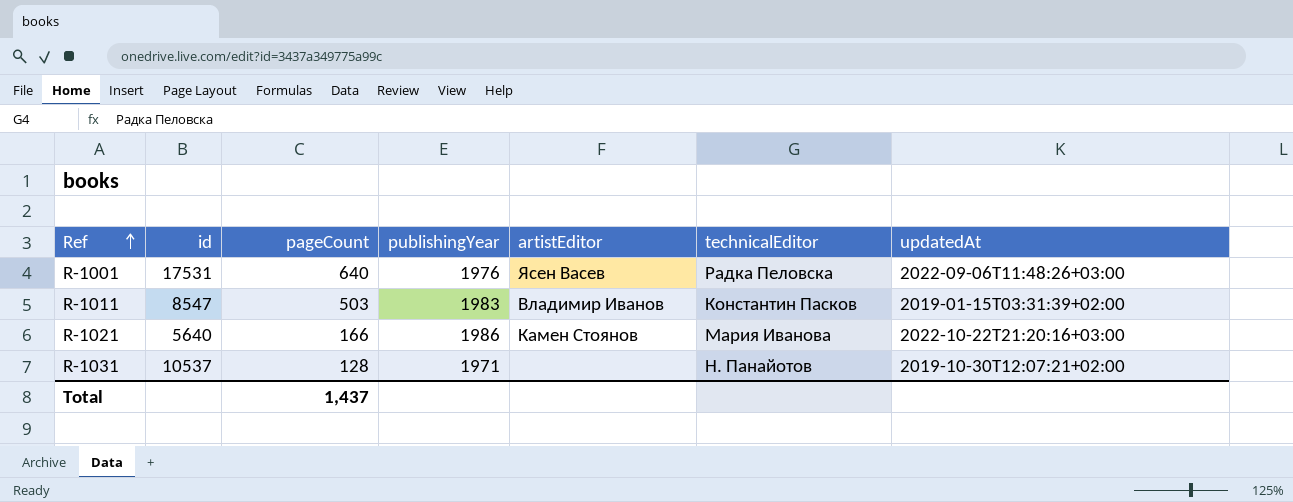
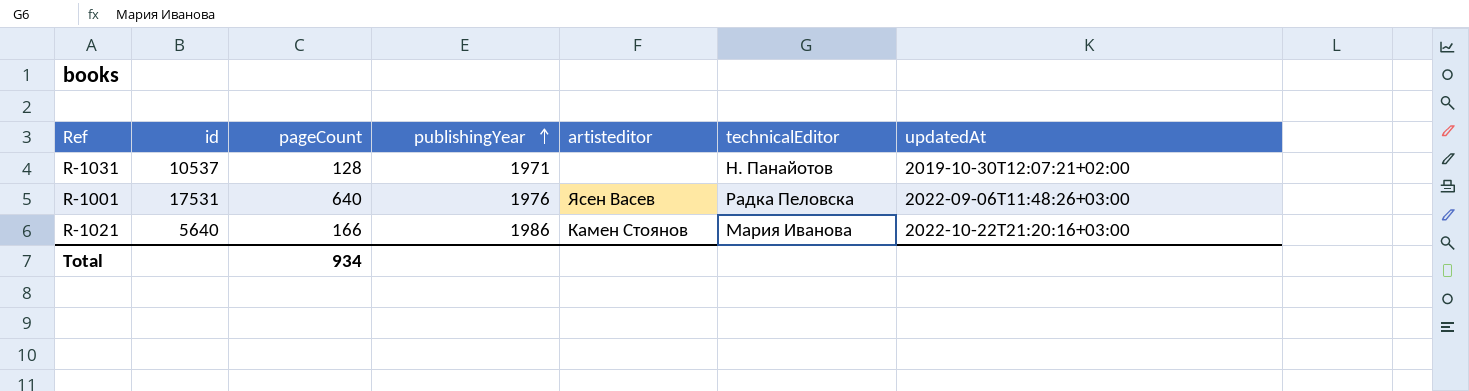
row order: Ref ascending -> publishingYear ascending
column name: artistEditor -> artisteditor
row R-1011: 8547 | 503 | 1983 | Владимир Иванов | Константин Пасков | 2019-01-15T03:31:39+02:00 -> none
Total | pageCount: 1,437 -> 934

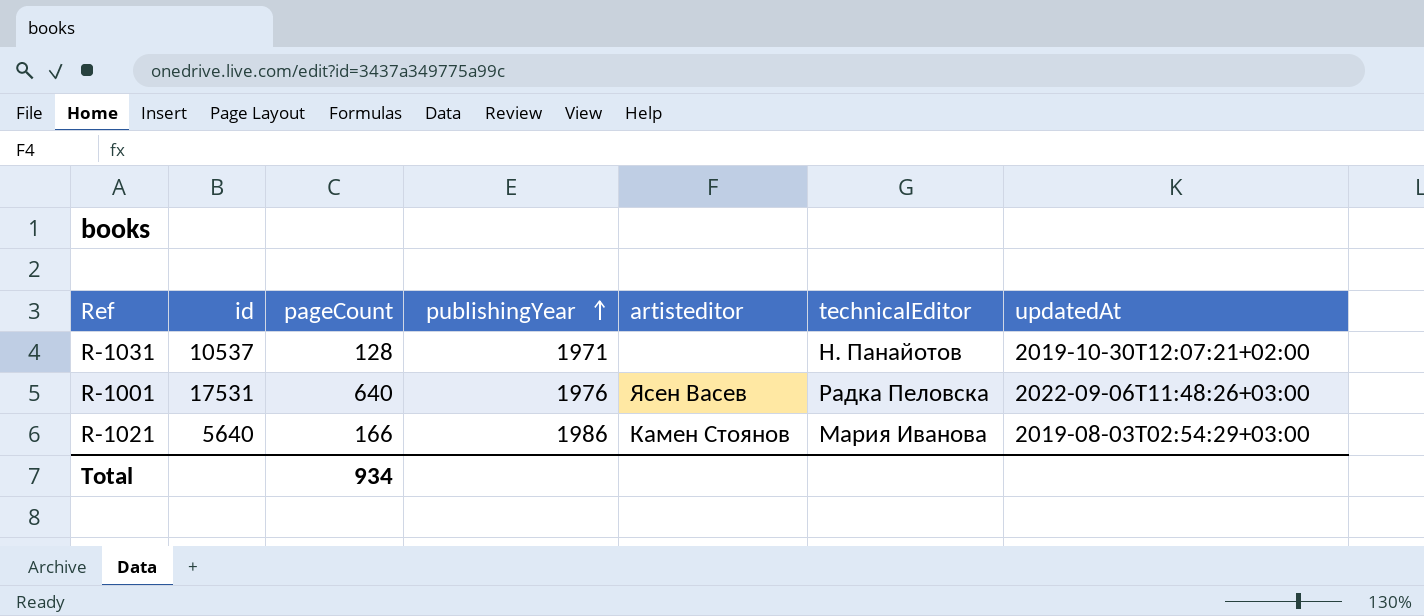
R-1021 | updatedAt: 2022-10-22T21:20:16+03:00 -> 2019-08-03T02:54:29+03:00

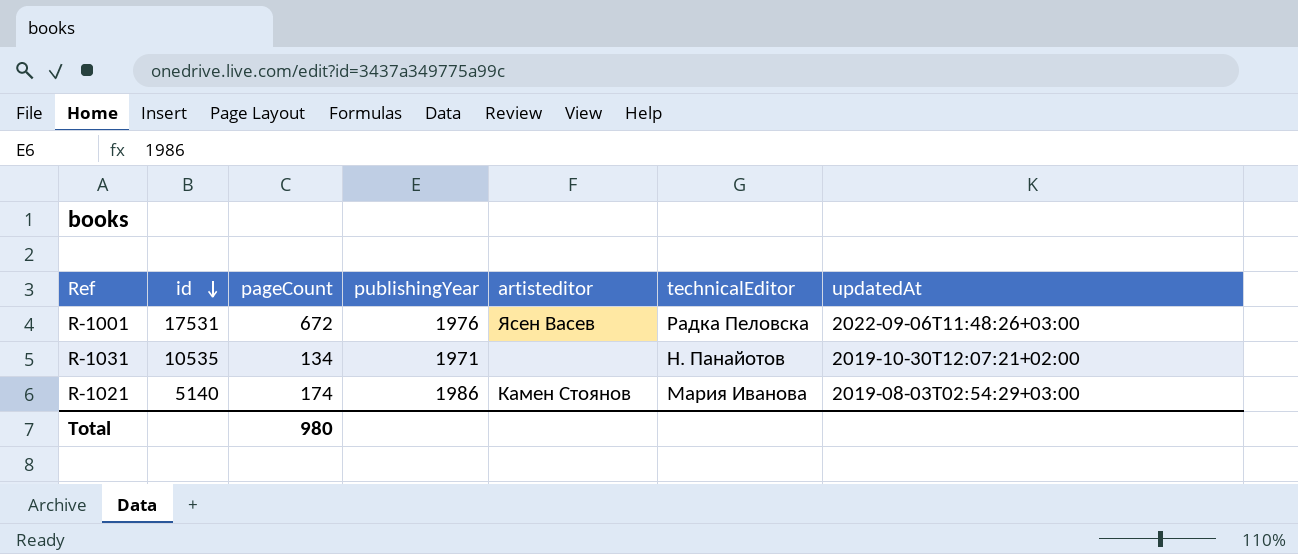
row order: publishingYear ascending -> id descending
R-1001 | pageCount: 640 -> 672
R-1031 | id: 10537 -> 10535
R-1031 | pageCount: 128 -> 134
R-1021 | id: 5640 -> 5140
R-1021 | pageCount: 166 -> 174
Total | pageCount: 934 -> 980

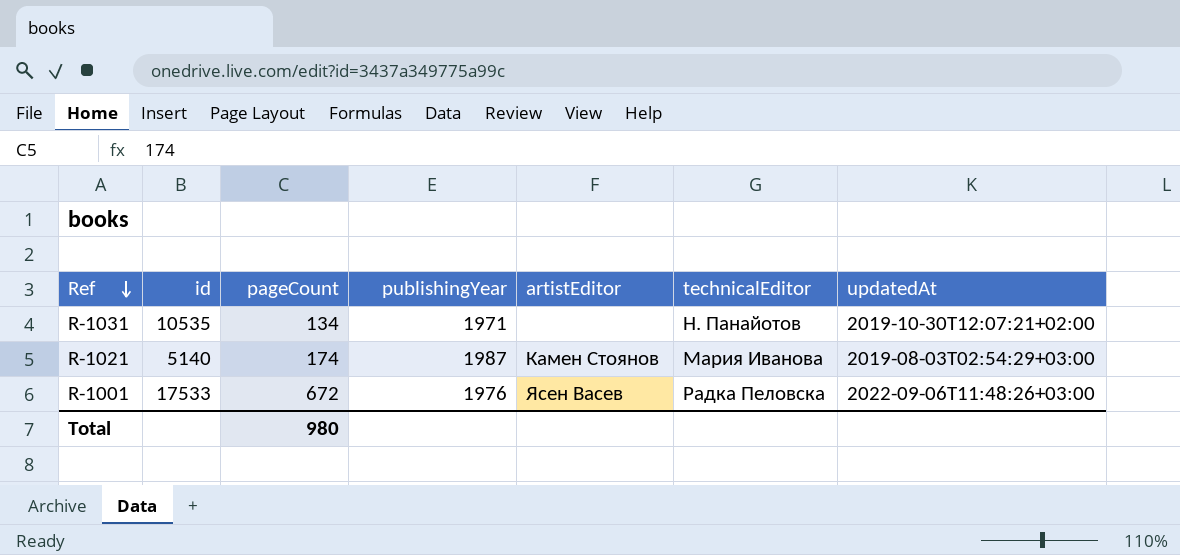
row order: id descending -> Ref descending
column name: artisteditor -> artistEditor
R-1021 | publishingYear: 1986 -> 1987
R-1001 | id: 17531 -> 17533

